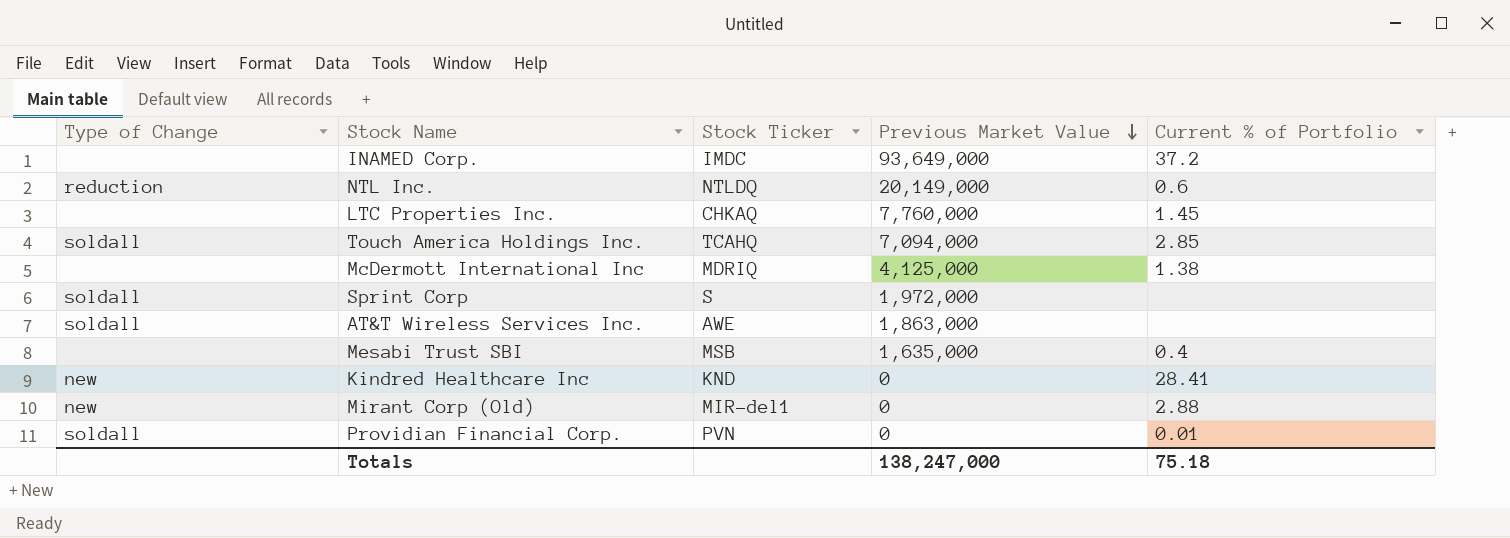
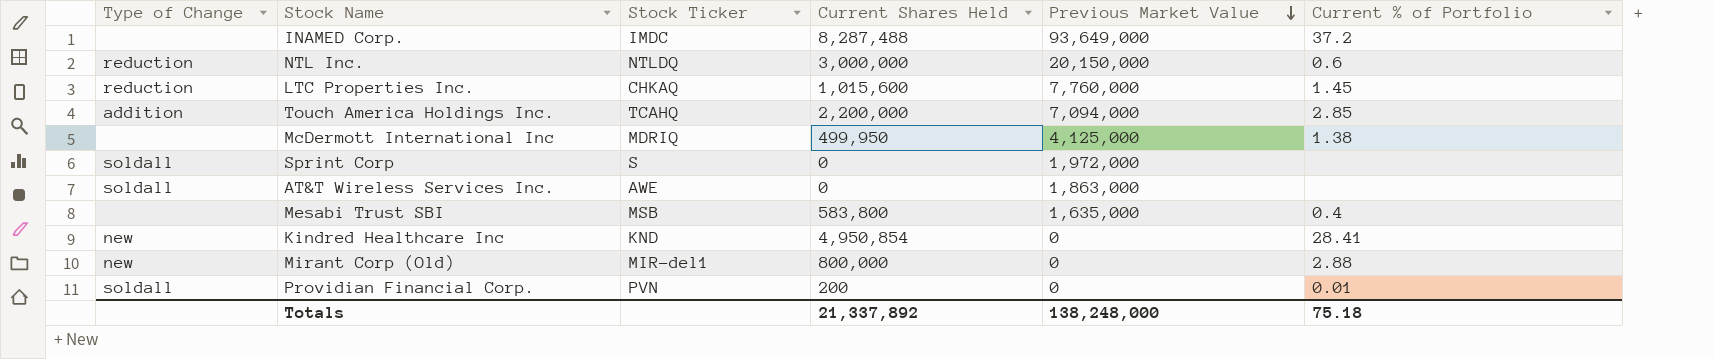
column Current Shares Held | position: none -> 4
NTL Inc. | Previous Market Value: 20,149,000 -> 20,150,000
LTC Properties Inc. | Type of Change: none -> reduction
Touch America Holdings Inc. | Type of Change: soldall -> addition
Totals | Previous Market Value: 138,247,000 -> 138,248,000

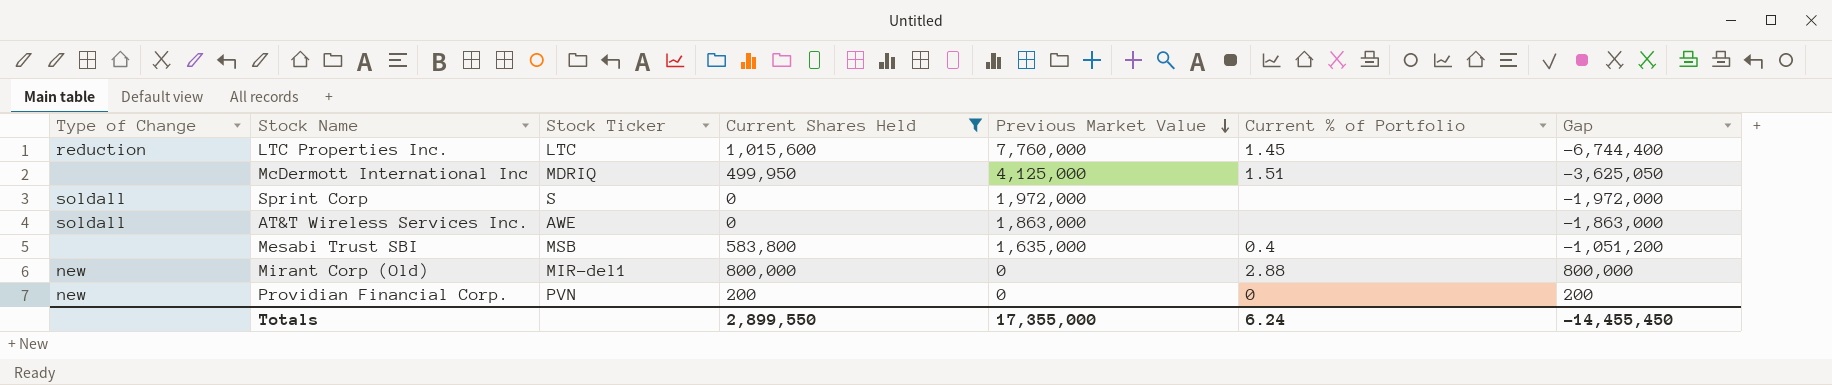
filter: none -> Current Shares Held <= 1,015,600
column Gap | formula: none -> [Current Shares Held] - [Previous Market Value]
LTC Properties Inc. | Stock Ticker: CHKAQ -> LTC
McDermott International Inc | Current % of Portfolio: 1.38 -> 1.51
Providian Financial Corp. | Type of Change: soldall -> new
Providian Financial Corp. | Current % of Portfolio: 0.01 -> 0
Totals | Current Shares Held: 21,337,892 -> 2,899,550
Totals | Previous Market Value: 138,248,000 -> 17,355,000
Totals | Current % of Portfolio: 75.18 -> 6.24

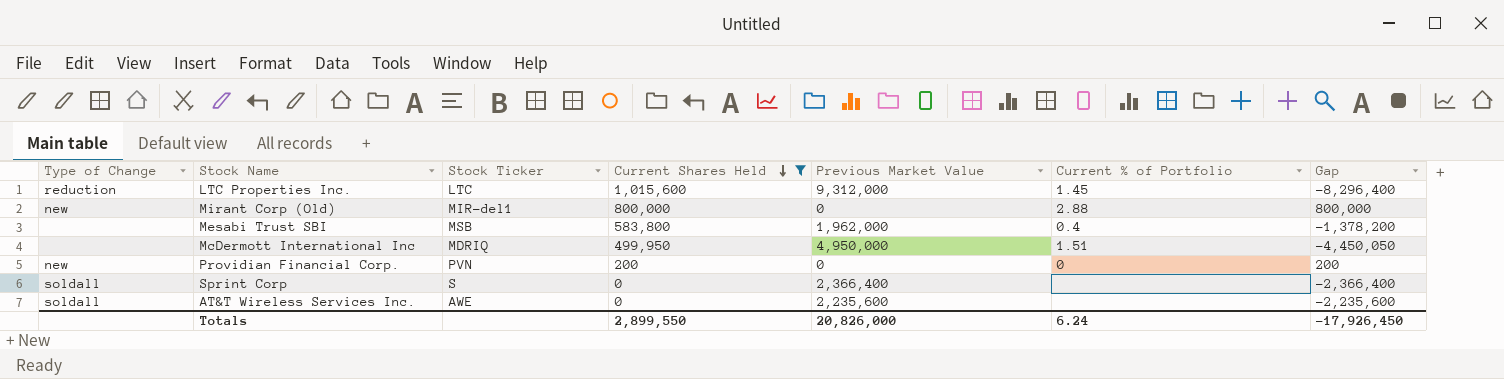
row order: Previous Market Value descending -> Current Shares Held descending
LTC Properties Inc. | Previous Market Value: 7,760,000 -> 9,312,000
LTC Properties Inc. | Gap: -6,744,400 -> -8,296,400
Mesabi Trust SBI | Previous Market Value: 1,635,000 -> 1,962,000
Mesabi Trust SBI | Gap: -1,051,200 -> -1,378,200
McDermott International Inc | Previous Market Value: 4,125,000 -> 4,950,000
McDermott International Inc | Gap: -3,625,050 -> -4,450,050
Sprint Corp | Previous Market Value: 1,972,000 -> 2,366,400
Sprint Corp | Gap: -1,972,000 -> -2,366,400
AT&T Wireless Services Inc. | Previous Market Value: 1,863,000 -> 2,235,600
AT&T Wireless Services Inc. | Gap: -1,863,000 -> -2,235,600
Totals | Previous Market Value: 17,355,000 -> 20,826,000
Totals | Gap: -14,455,450 -> -17,926,450

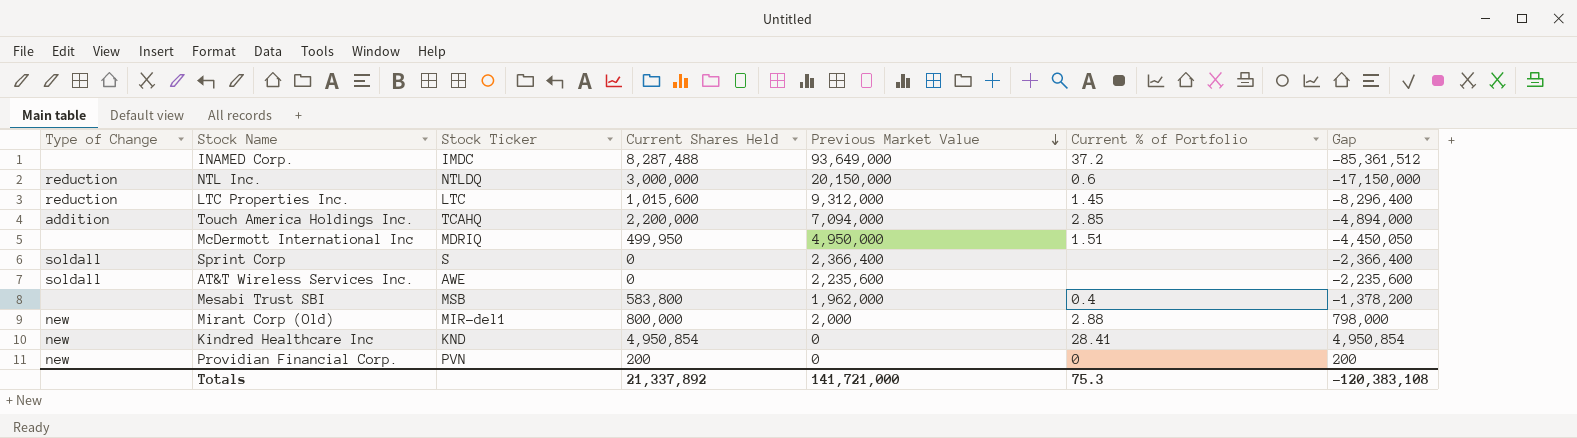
filter: Current Shares Held <= 1,015,600 -> none
row order: Current Shares Held descending -> Previous Market Value descending
Mirant Corp (Old) | Previous Market Value: 0 -> 2,000
Mirant Corp (Old) | Gap: 800,000 -> 798,000
Totals | Current Shares Held: 2,899,550 -> 21,337,892
Totals | Previous Market Value: 20,826,000 -> 141,721,000
Totals | Current % of Portfolio: 6.24 -> 75.3
Totals | Gap: -17,926,450 -> -120,383,108

